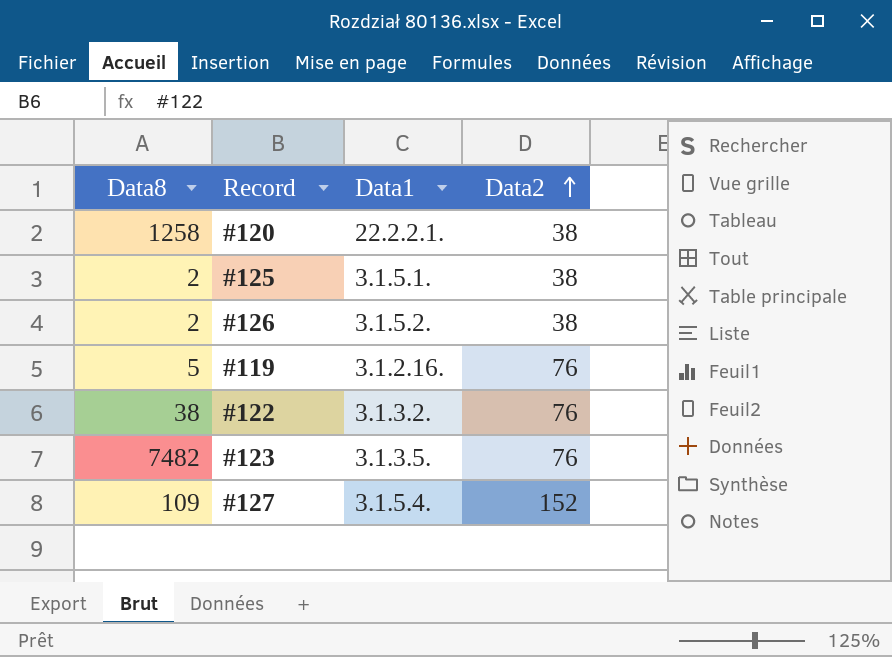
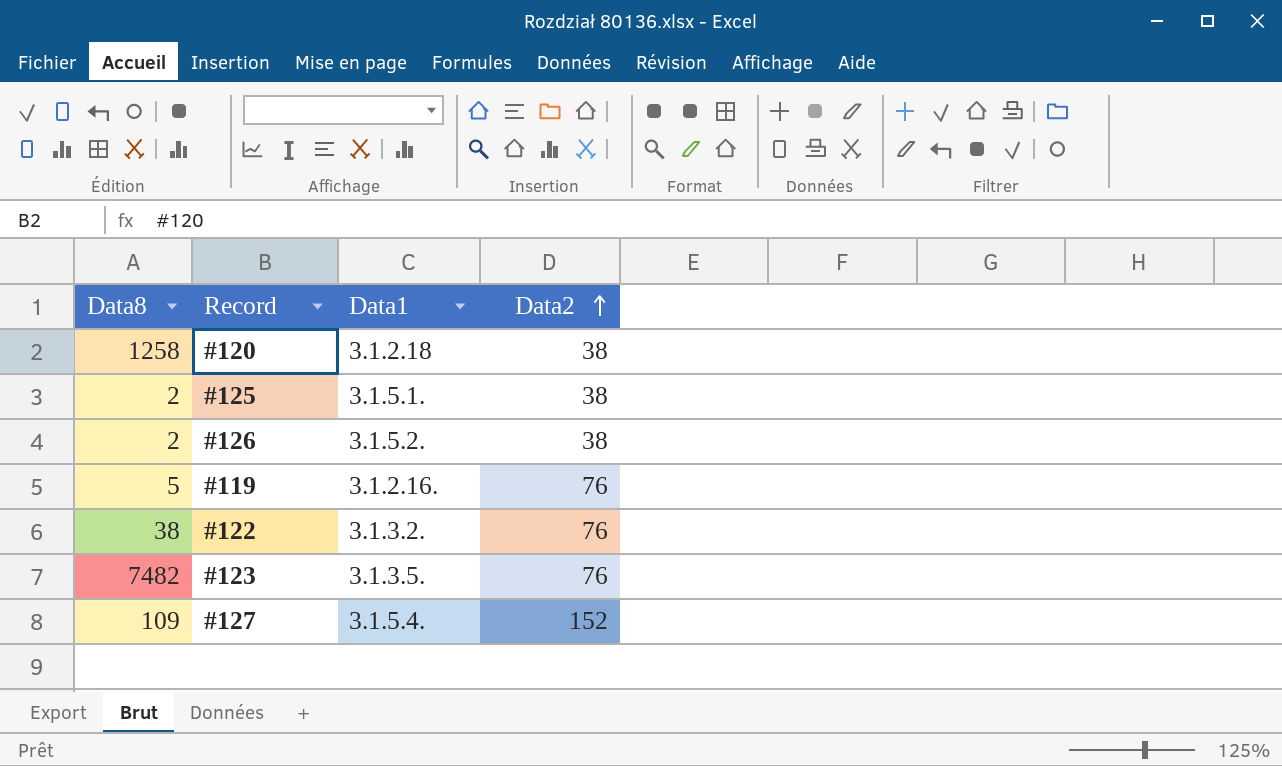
#120 | Data1: 22.2.2.1. -> 3.1.2.18

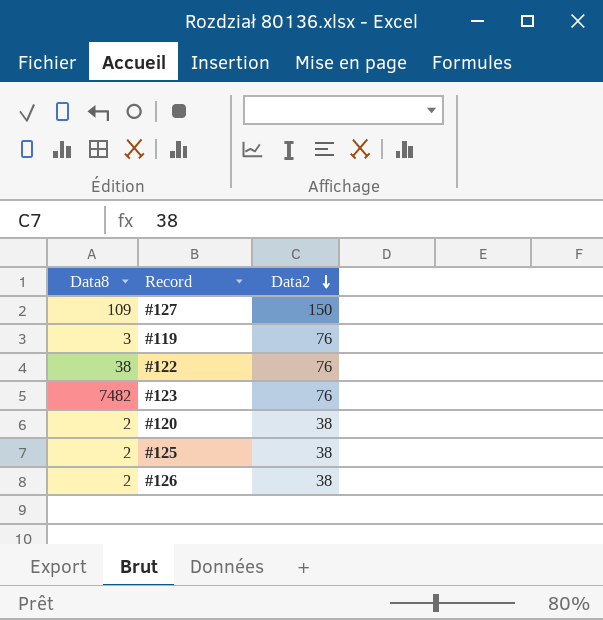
row order: Data2 ascending -> Data2 descending
column Data1 | position: 3 -> none
#127 | Data2: 152 -> 150
#119 | Data8: 5 -> 3
#120 | Data8: 1258 -> 2

